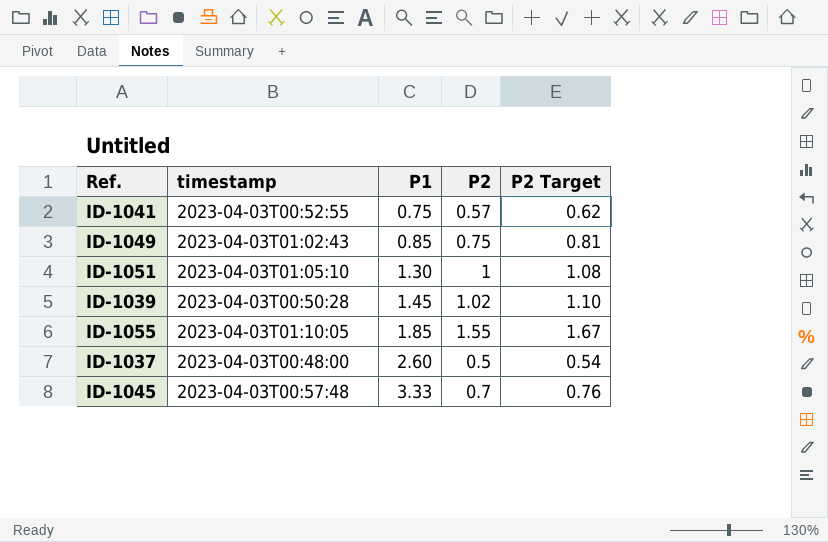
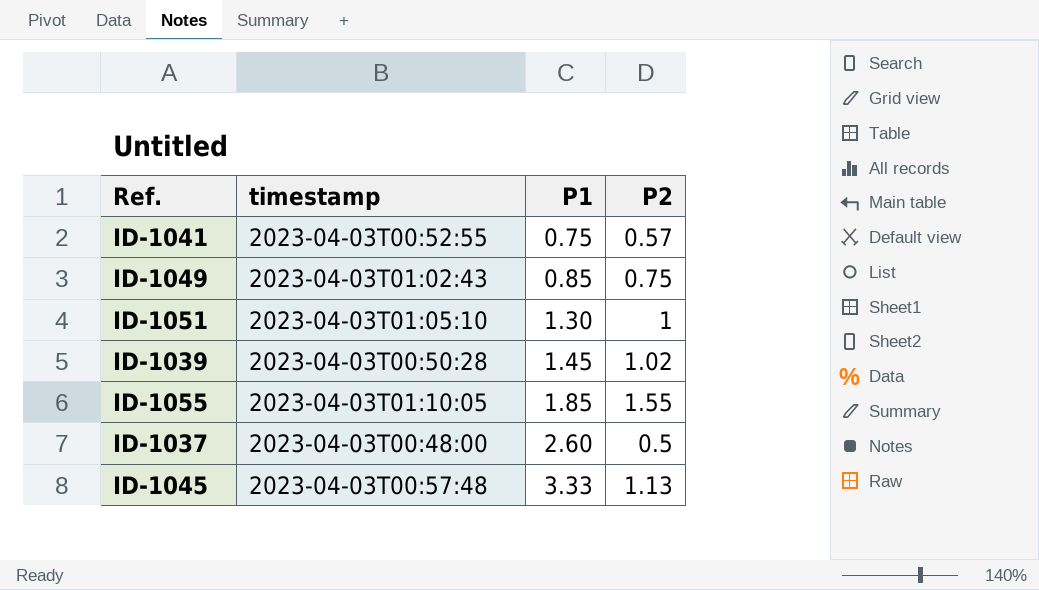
column P2 Target | formula: [P2] * 1.08 -> none
ID-1045 | P2: 0.7 -> 1.13

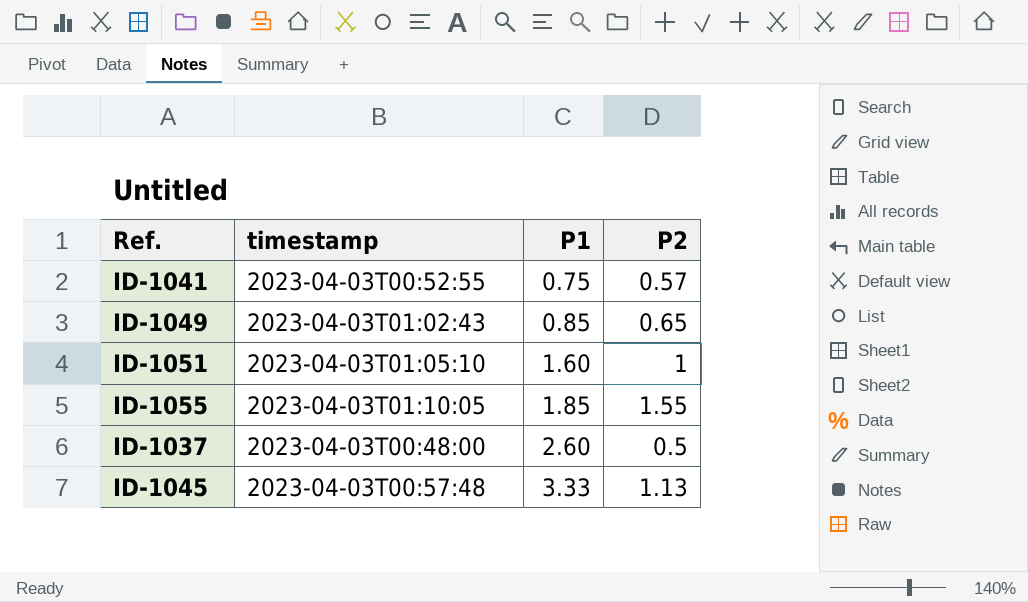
row ID-1039: 2023-04-03T00:50:28 | 1.45 | 1.02 -> none
ID-1049 | P2: 0.75 -> 0.65
ID-1051 | P1: 1.30 -> 1.60

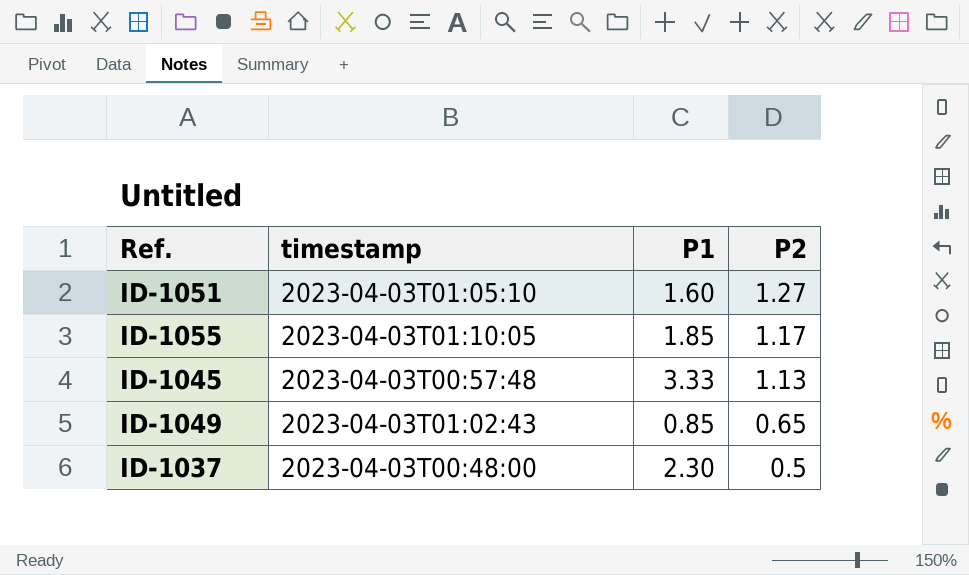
row order: P1 ascending -> P2 descending
row ID-1041: 2023-04-03T00:52:55 | 0.75 | 0.57 -> none
ID-1051 | P2: 1 -> 1.27
ID-1055 | P2: 1.55 -> 1.17
ID-1037 | P1: 2.60 -> 2.30

